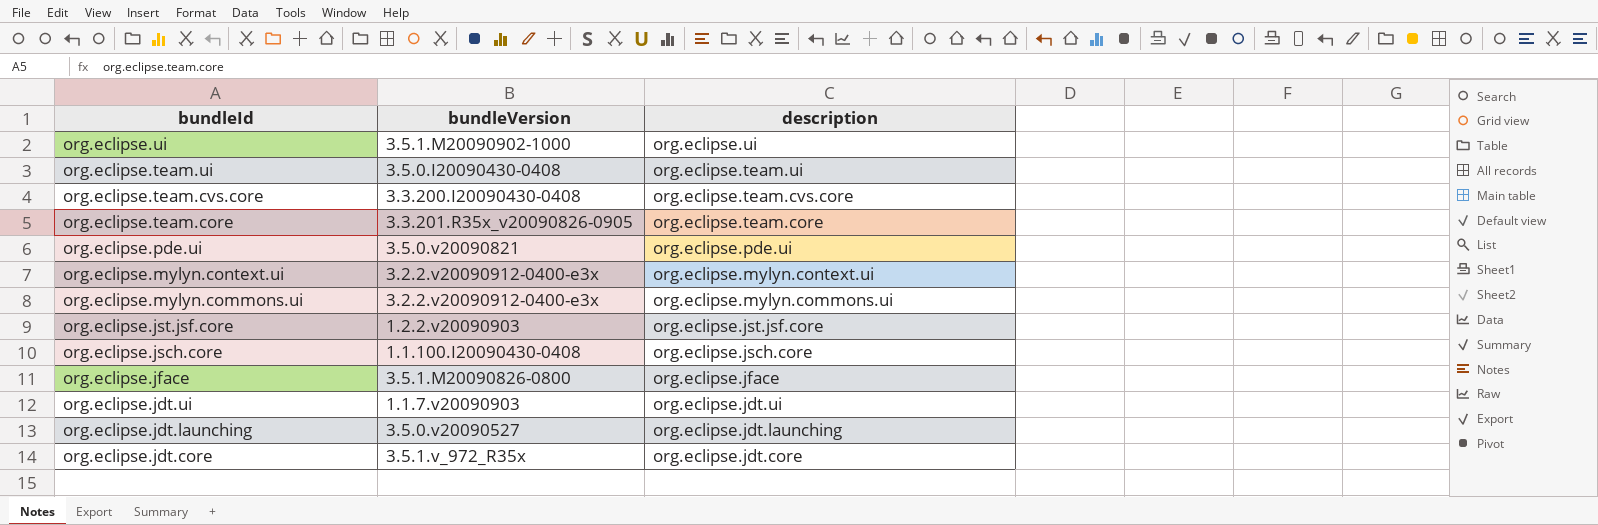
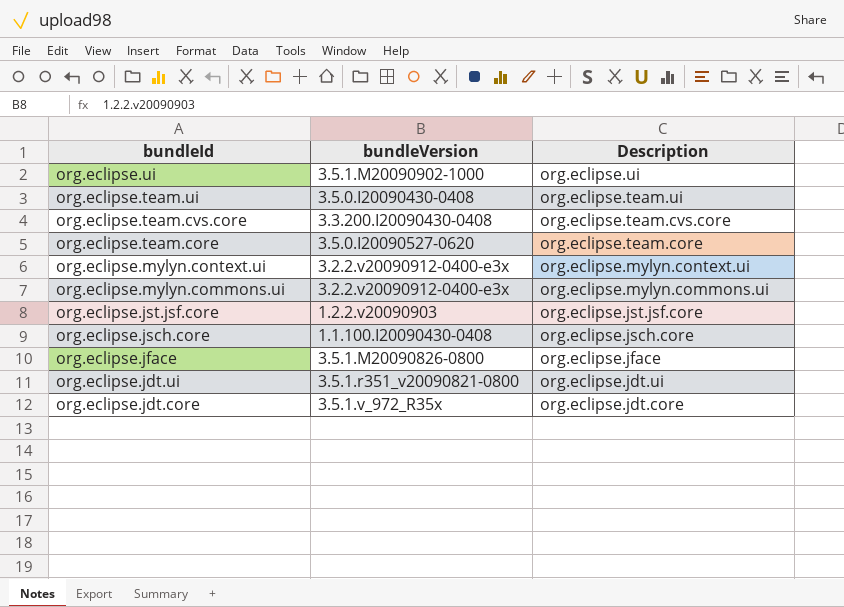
column name: description -> Description
row org.eclipse.pde.ui: 3.5.0.v20090821 | org.eclipse.pde.ui -> none
row org.eclipse.jdt.launching: 3.5.0.v20090527 | org.eclipse.jdt.launching -> none
org.eclipse.team.core | bundleVersion: 3.3.201.R35x_v20090826-0905 -> 3.5.0.I20090527-0620
org.eclipse.jdt.ui | bundleVersion: 1.1.7.v20090903 -> 3.5.1.r351_v20090821-0800

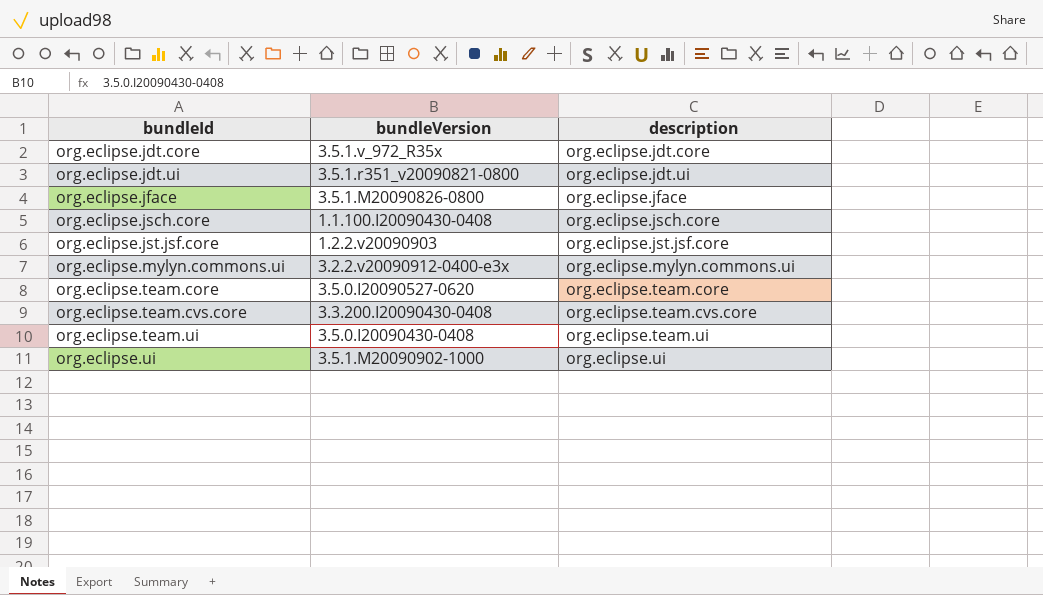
row order: bundleId descending -> bundleId ascending
column name: Description -> description
row org.eclipse.mylyn.context.ui: 3.2.2.v20090912-0400-e3x | org.eclipse.mylyn.context.ui -> none

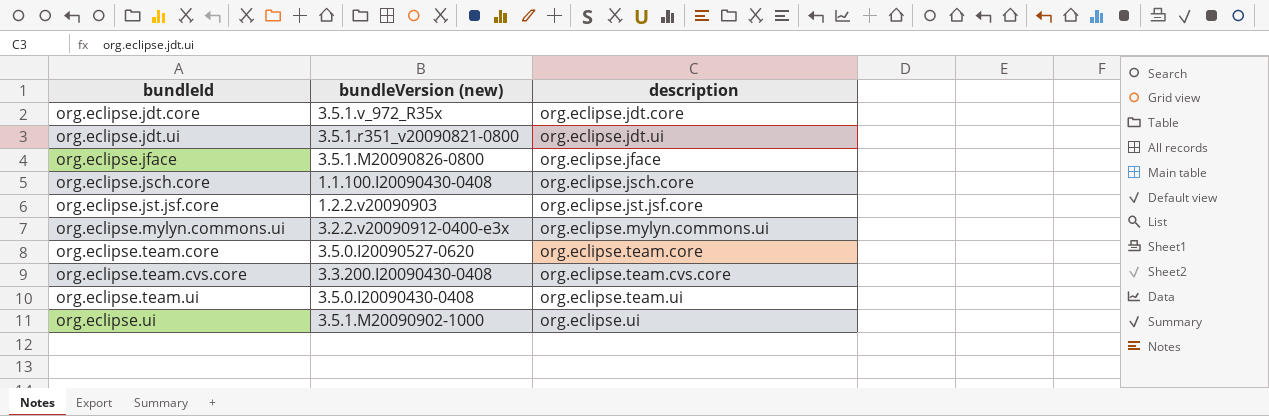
column name: bundleVersion -> bundleVersion (new)

